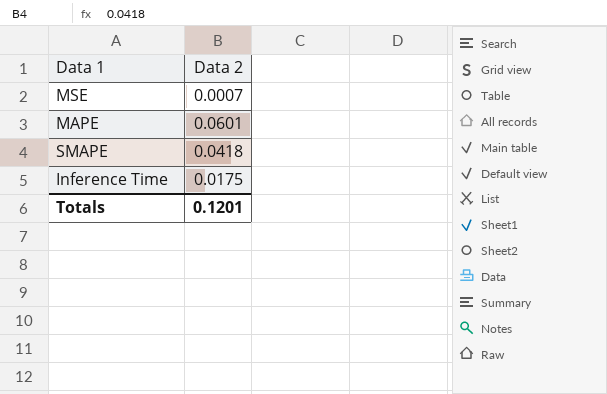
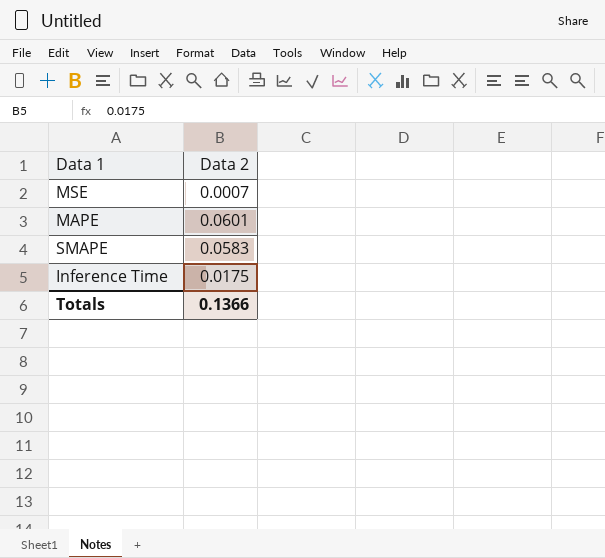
SMAPE | Data 2: 0.0418 -> 0.0583
Totals | Data 2: 0.1201 -> 0.1366

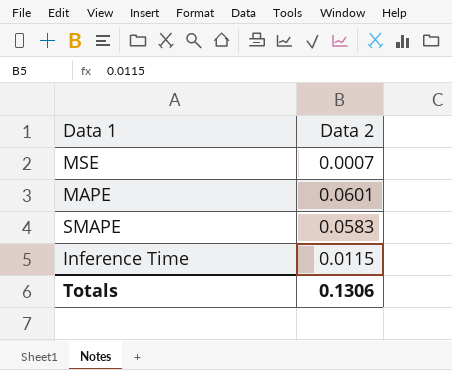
Inference Time | Data 2: 0.0175 -> 0.0115
Totals | Data 2: 0.1366 -> 0.1306

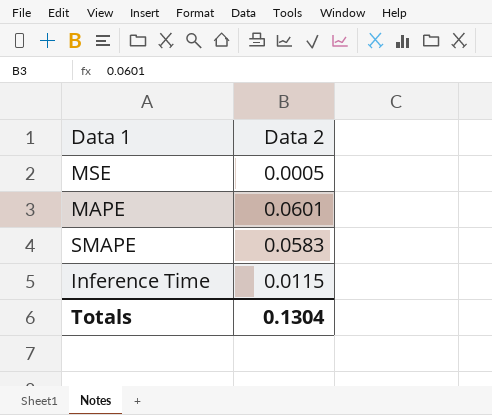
MSE | Data 2: 0.0007 -> 0.0005
Totals | Data 2: 0.1306 -> 0.1304

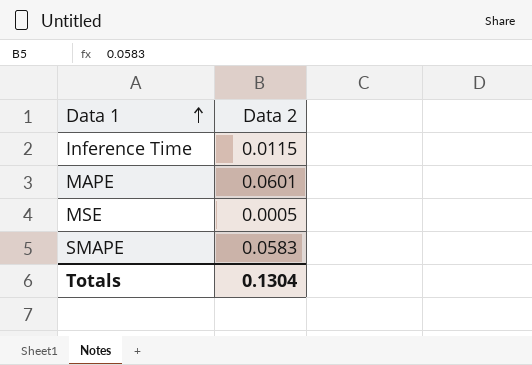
row order: none -> Data 1 ascending

